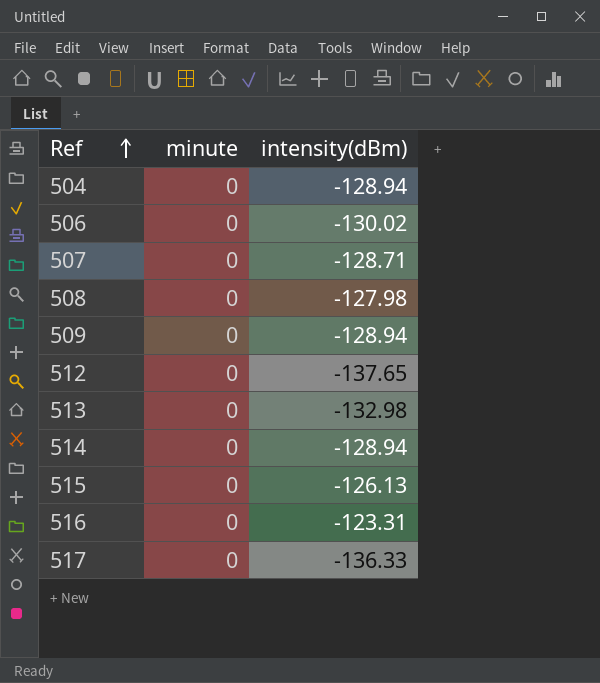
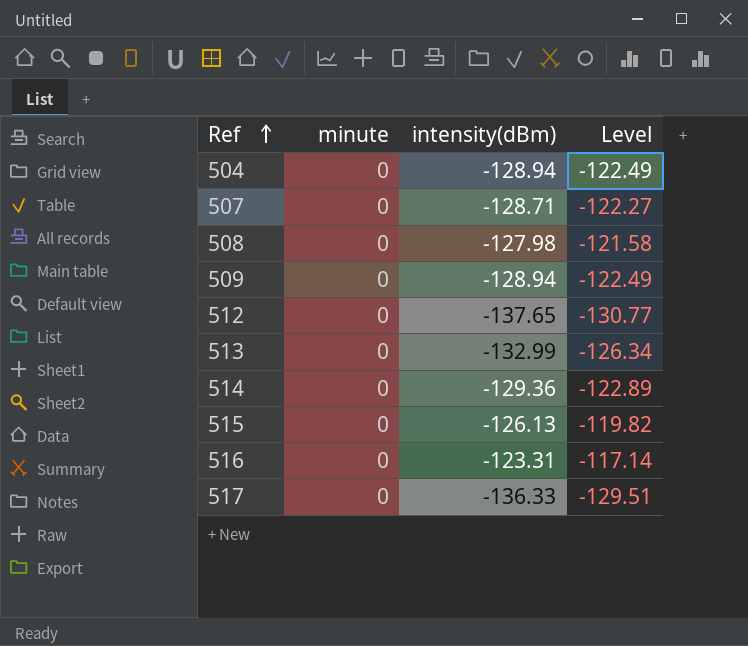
column Level | formula: none -> [intensity(dBm)] * 0.95
row 506: 0 | -130.02 -> none
513 | intensity(dBm): -132.98 -> -132.99
514 | intensity(dBm): -128.94 -> -129.36

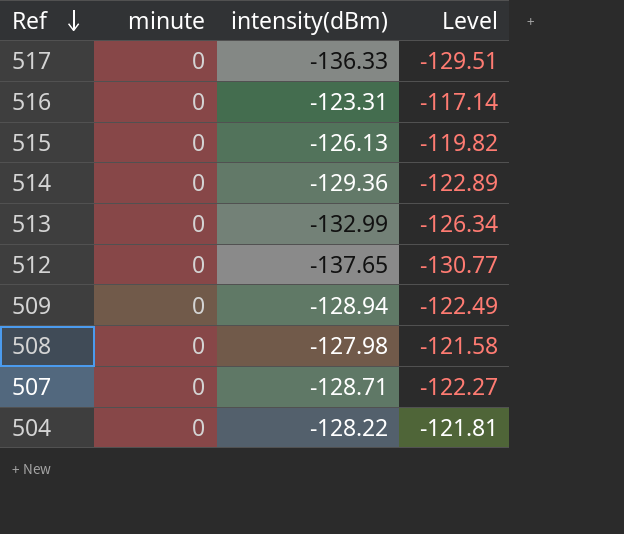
row order: Ref ascending -> Ref descending
504 | intensity(dBm): -128.94 -> -128.22
504 | Level: -122.49 -> -121.81

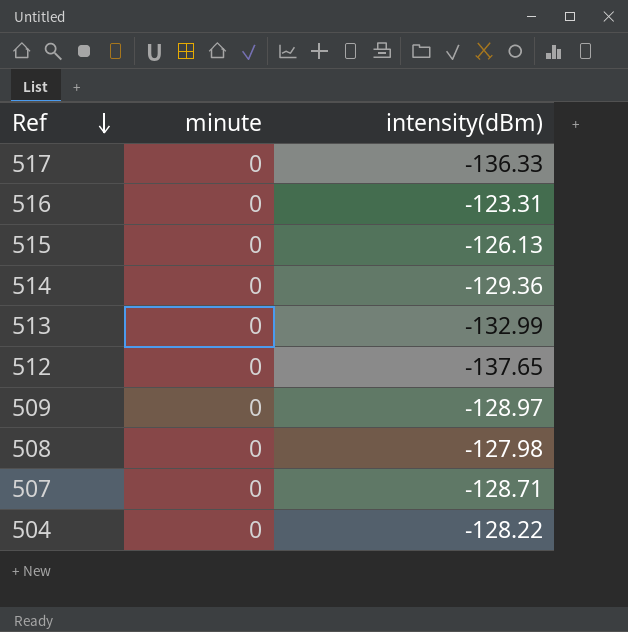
column Level | formula: [intensity(dBm)] * 0.95 -> none
509 | intensity(dBm): -128.94 -> -128.97

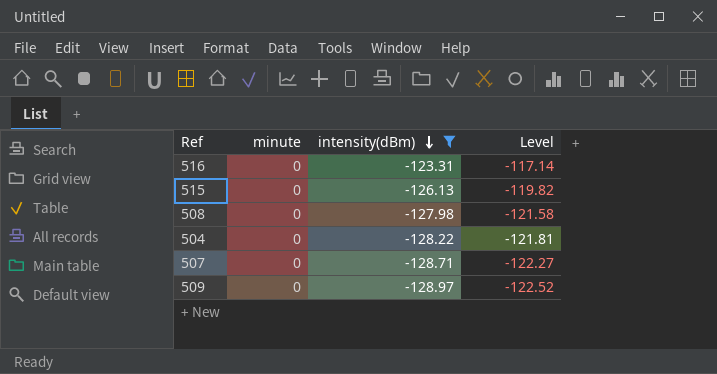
filter: none -> intensity(dBm) >= -128.97
row order: Ref descending -> intensity(dBm) descending
column Level | formula: none -> [intensity(dBm)] * 0.95

